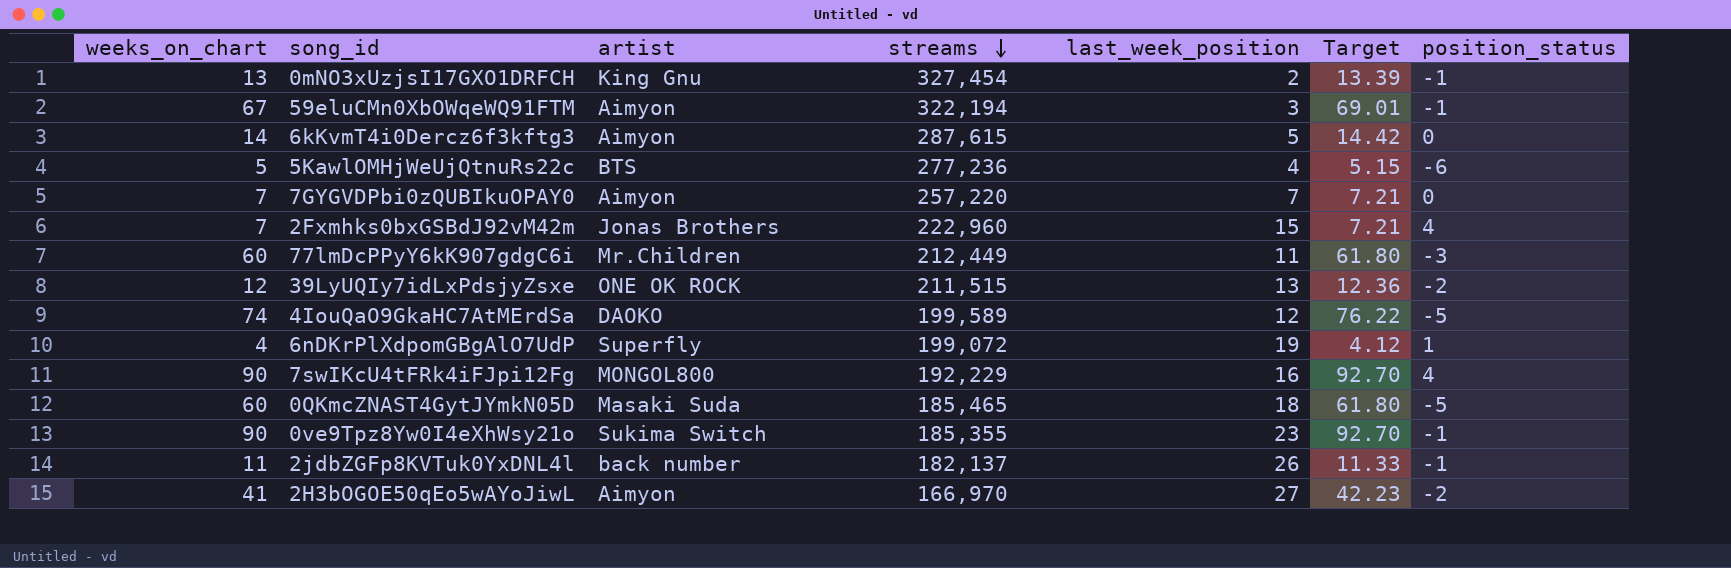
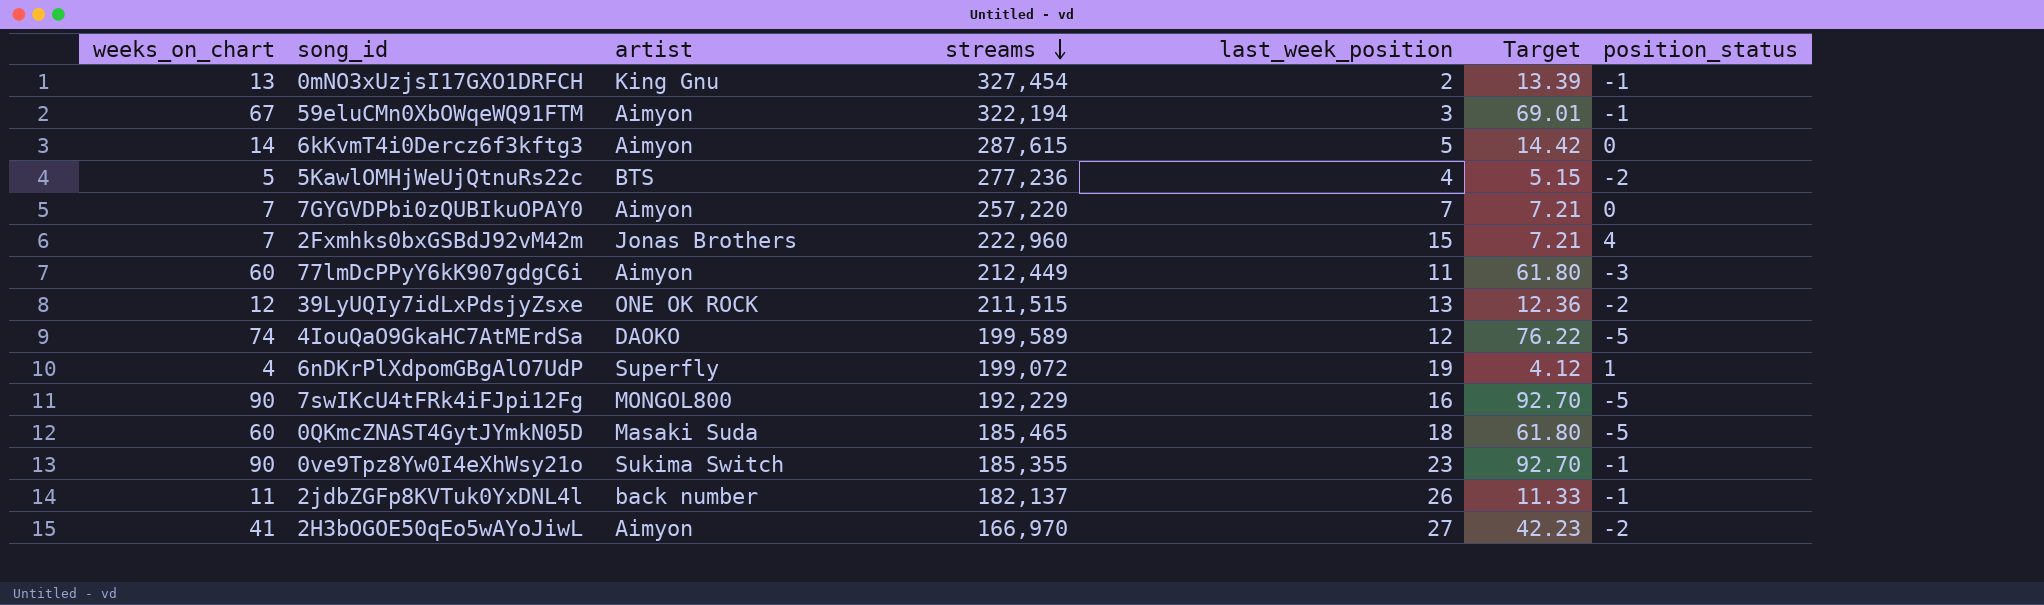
5KawlOMHjWeUjQtnuRs22c | position_status: -6 -> -2
77lmDcPPyY6kK907gdgC6i | artist: Mr.Children -> Aimyon
7swIKcU4tFRk4iFJpi12Fg | position_status: 4 -> -5

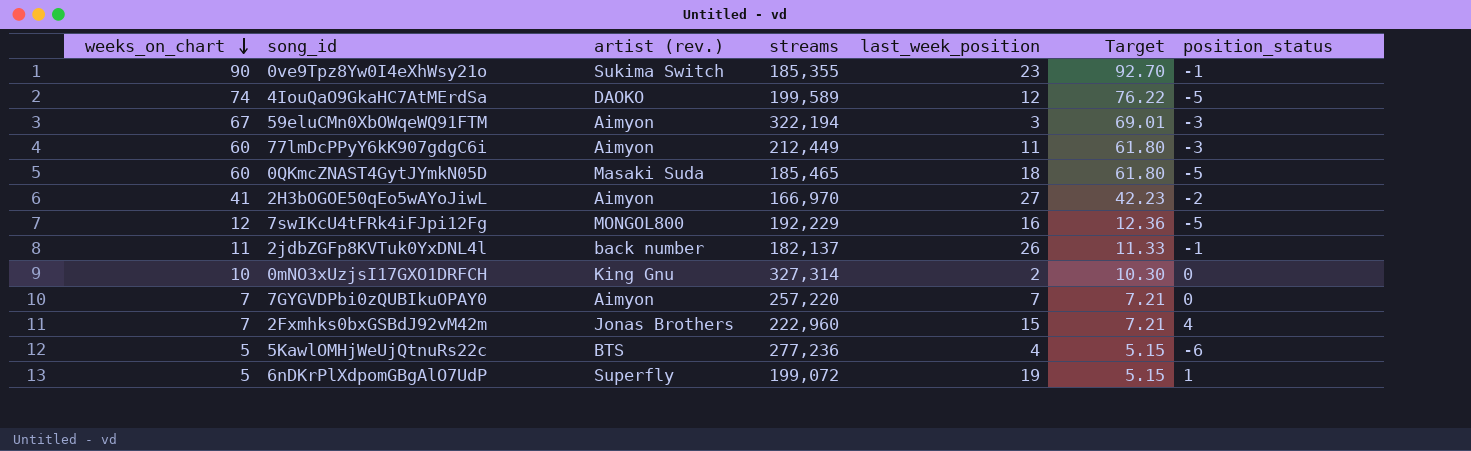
row order: streams descending -> weeks_on_chart descending
column name: artist -> artist (rev.)
row 6kKvmT4i0Dercz6f3kftg3: 14 | Aimyon | 287,615 | 5 | 14.42 | 0 -> none
row 39LyUQIy7idLxPdsjyZsxe: 12 | ONE OK ROCK | 211,515 | 13 | 12.36 | -2 -> none
59eluCMn0XbOWqeWQ91FTM | position_status: -1 -> -3
7swIKcU4tFRk4iFJpi12Fg | weeks_on_chart: 90 -> 12
7swIKcU4tFRk4iFJpi12Fg | Target: 92.70 -> 12.36
0mNO3xUzjsI17GXO1DRFCH | weeks_on_chart: 13 -> 10
0mNO3xUzjsI17GXO1DRFCH | streams: 327,454 -> 327,314
0mNO3xUzjsI17GXO1DRFCH | Target: 13.39 -> 10.30
0mNO3xUzjsI17GXO1DRFCH | position_status: -1 -> 0
5KawlOMHjWeUjQtnuRs22c | position_status: -2 -> -6
6nDKrPlXdpomGBgAlO7UdP | weeks_on_chart: 4 -> 5
6nDKrPlXdpomGBgAlO7UdP | Target: 4.12 -> 5.15

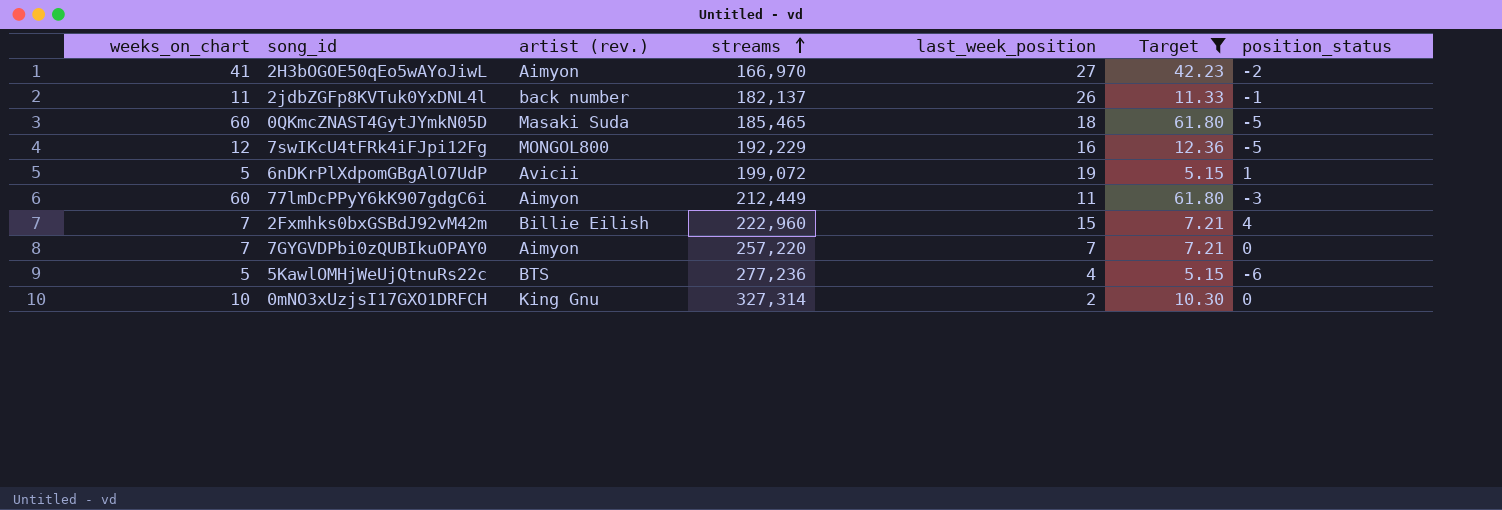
filter: none -> Target <= 61.80
row order: weeks_on_chart descending -> streams ascending
6nDKrPlXdpomGBgAlO7UdP | artist (rev.): Superfly -> Avicii
2Fxmhks0bxGSBdJ92vM42m | artist (rev.): Jonas Brothers -> Billie Eilish

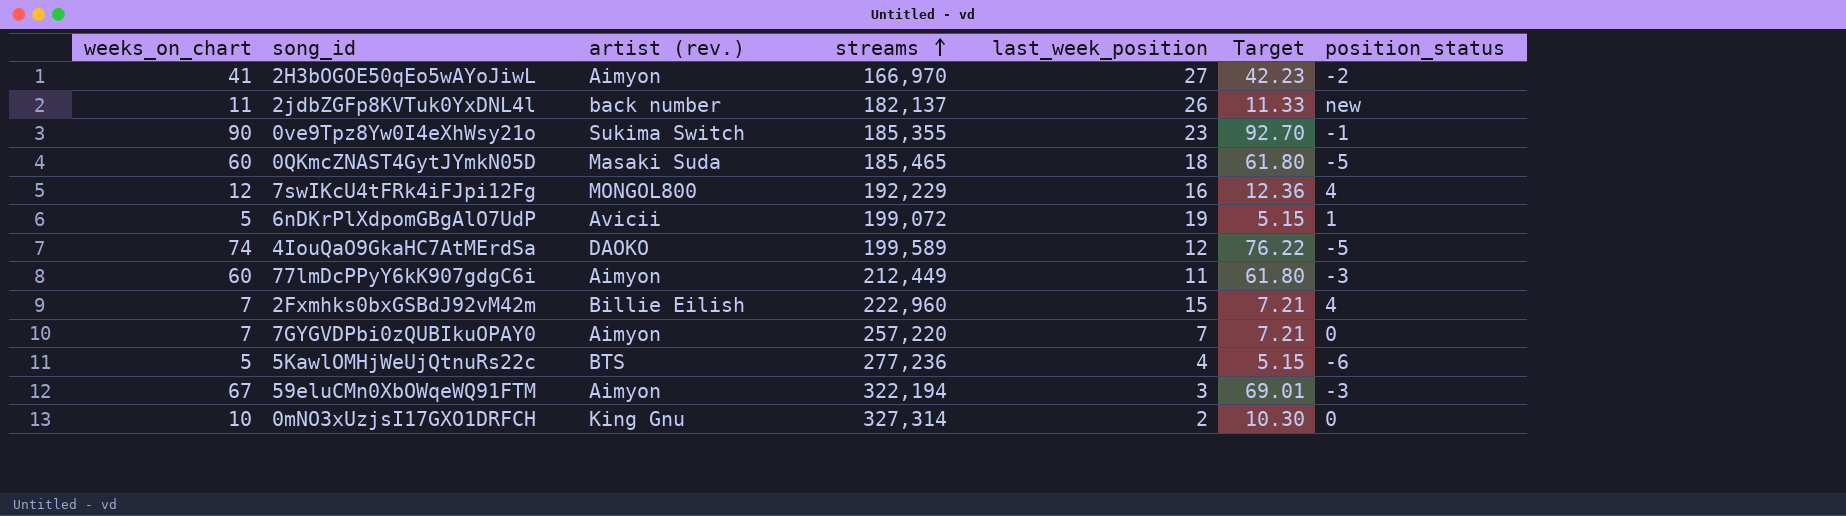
filter: Target <= 61.80 -> none
2jdbZGFp8KVTuk0YxDNL4l | position_status: -1 -> new
7swIKcU4tFRk4iFJpi12Fg | position_status: -5 -> 4

